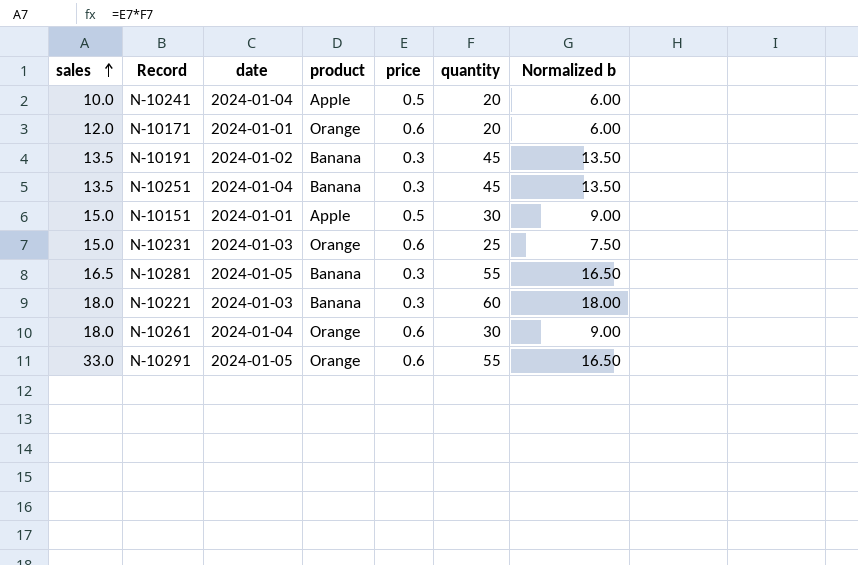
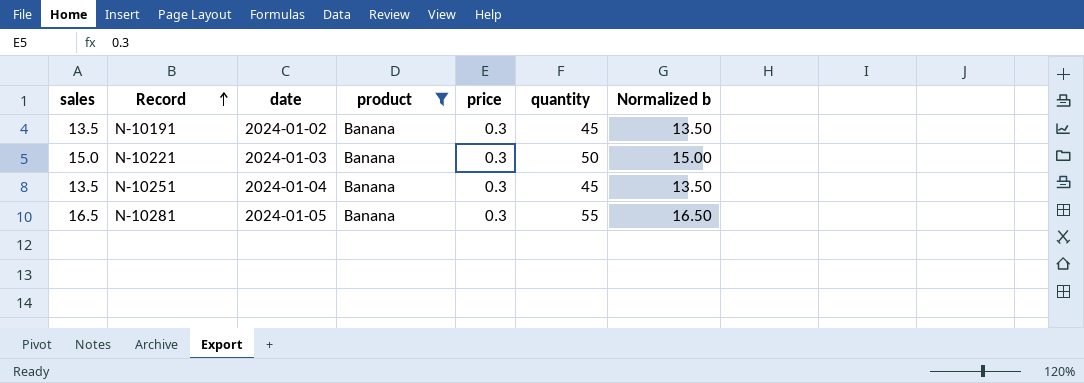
filter: none -> product = Banana
row order: sales ascending -> Record ascending
N-10221 | sales: 18.0 -> 15.0
N-10221 | quantity: 60 -> 50
N-10221 | Normalized b: 18.00 -> 15.00

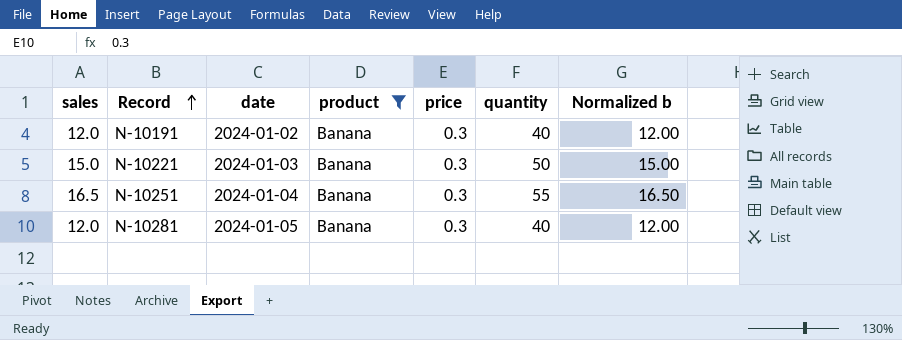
N-10191 | sales: 13.5 -> 12.0
N-10191 | quantity: 45 -> 40
N-10191 | Normalized b: 13.50 -> 12.00
N-10251 | sales: 13.5 -> 16.5
N-10251 | quantity: 45 -> 55
N-10251 | Normalized b: 13.50 -> 16.50
N-10281 | sales: 16.5 -> 12.0
N-10281 | quantity: 55 -> 40
N-10281 | Normalized b: 16.50 -> 12.00

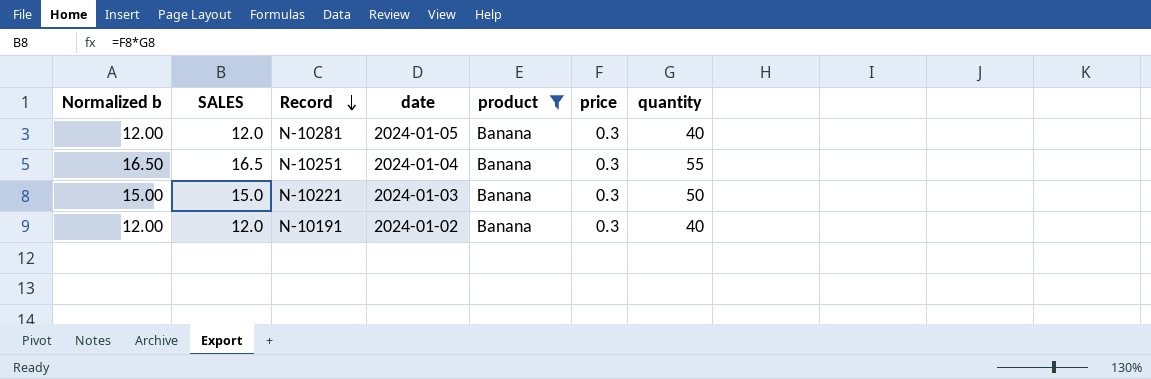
row order: Record ascending -> Record descending
column Normalized b | position: 7 -> 1
column name: sales -> SALES

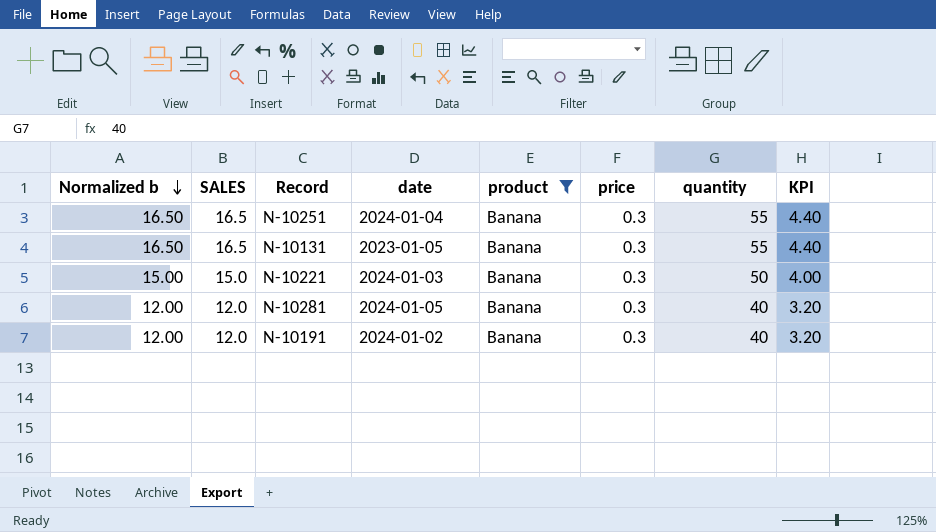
row order: Record descending -> Normalized b descending
column KPI | formula: none -> [quantity] * 0.08
row N-10131: none -> 16.50 | 16.5 | 2023-01-05 | Banana | 0.3 | 55 | 4.40

